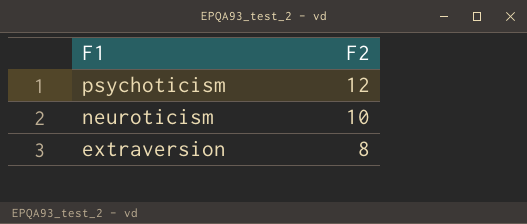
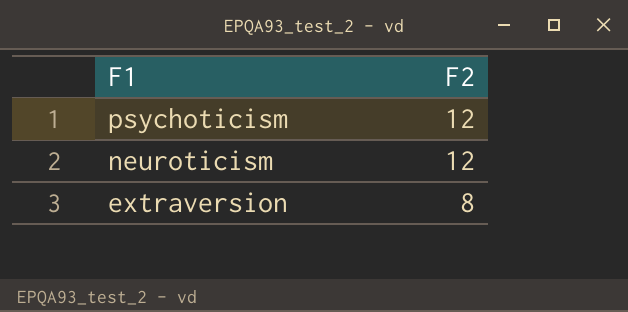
neuroticism | F2: 10 -> 12

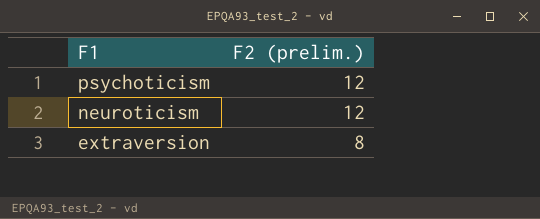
column name: F2 -> F2 (prelim.)

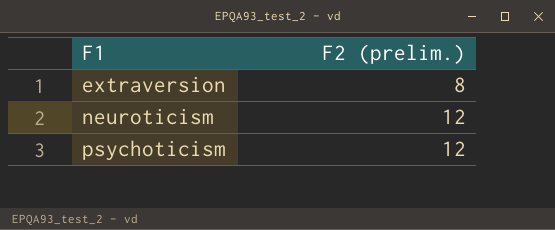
row order: F1 descending -> F1 ascending

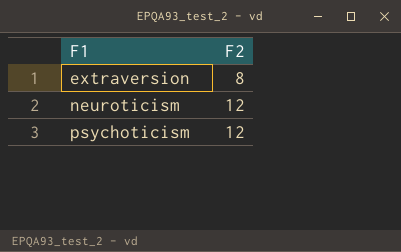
column name: F2 (prelim.) -> F2

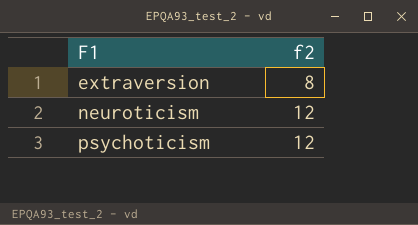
column name: F2 -> f2

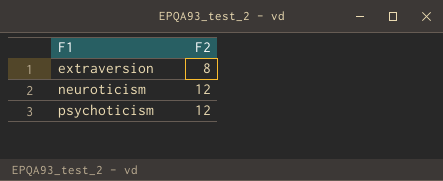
column name: f2 -> F2

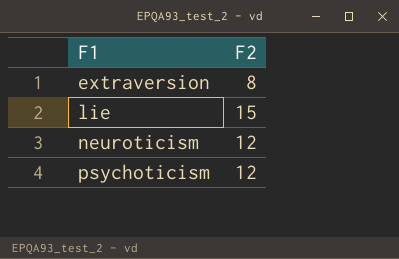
row lie: none -> 15

